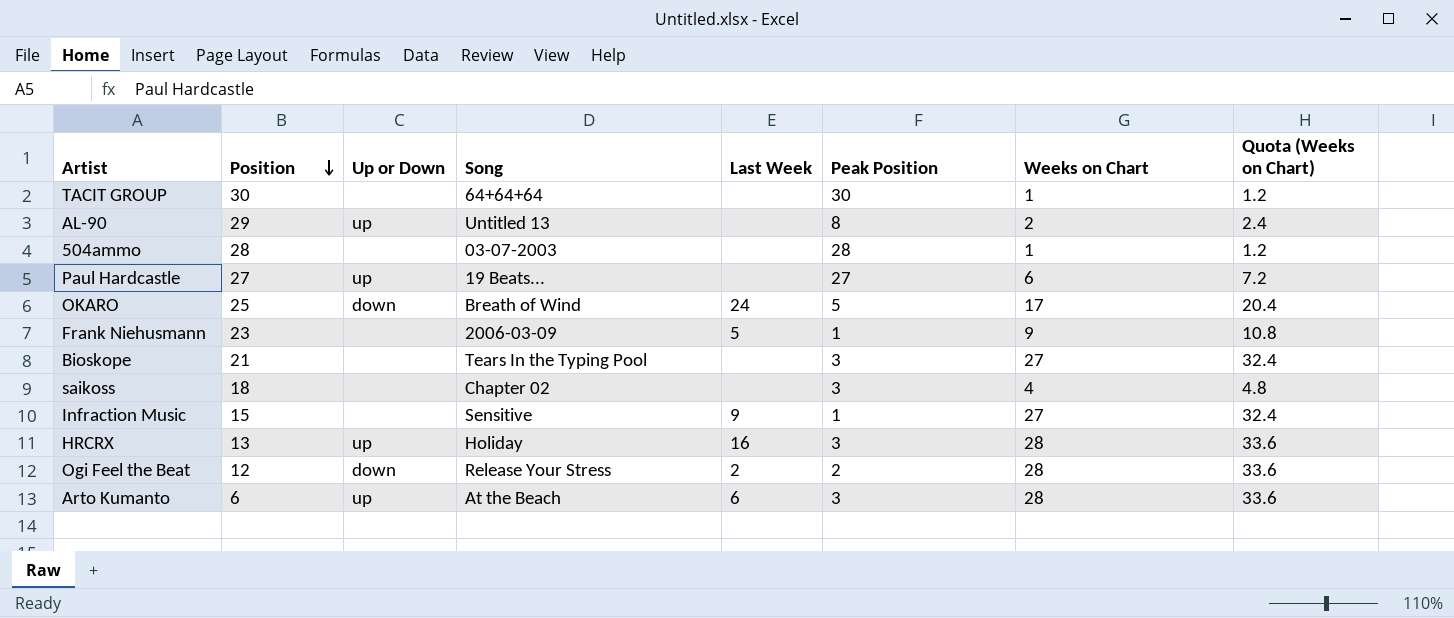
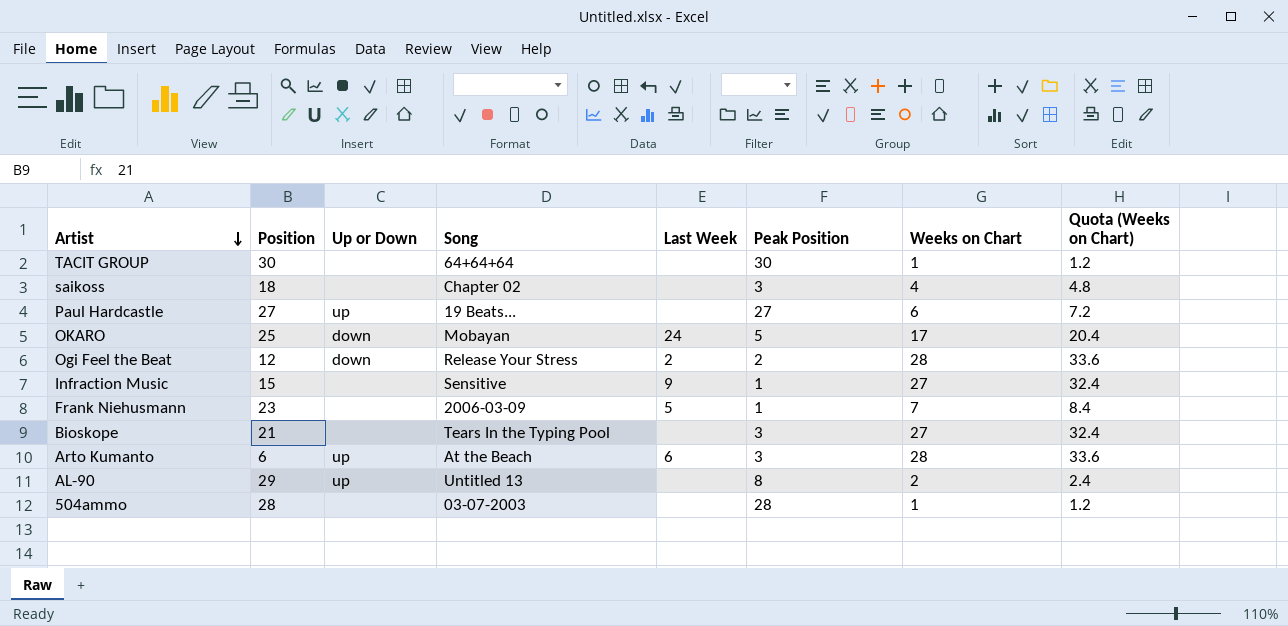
row order: Position descending -> Artist descending
row HRCRX: 13 | up | Holiday | 16 | 3 | 28 | 33.6 -> none
OKARO | Song: Breath of Wind -> Mobayan
Frank Niehusmann | Weeks on Chart: 9 -> 7
Frank Niehusmann | Quota (Weeks on Chart): 10.8 -> 8.4

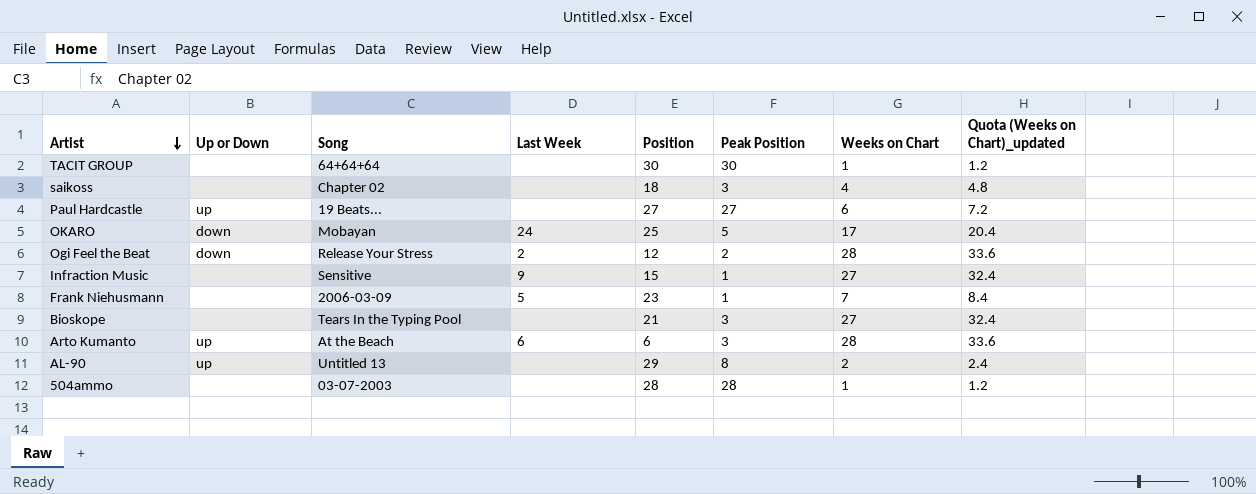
column Position | position: 2 -> 5
column name: Quota (Weeks on Chart) -> Quota (Weeks on Chart)_updated

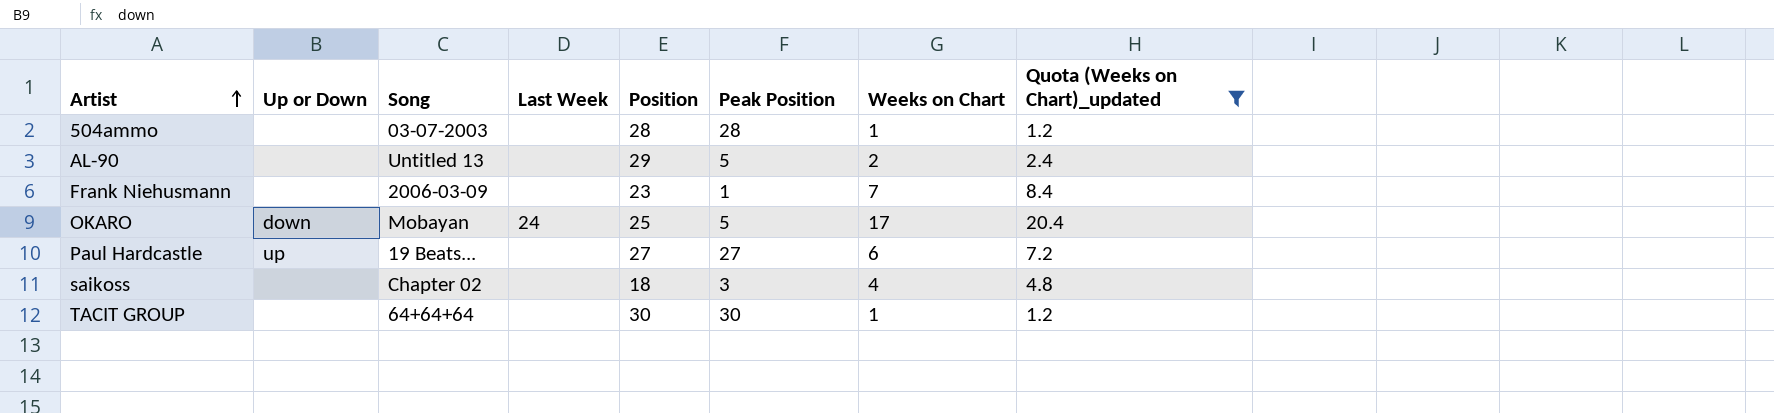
filter: none -> Quota (Weeks on Chart)_updated <= 20.4
row order: Artist descending -> Artist ascending
AL-90 | Up or Down: up -> none
AL-90 | Peak Position: 8 -> 5
Frank Niehusmann | Last Week: 5 -> none

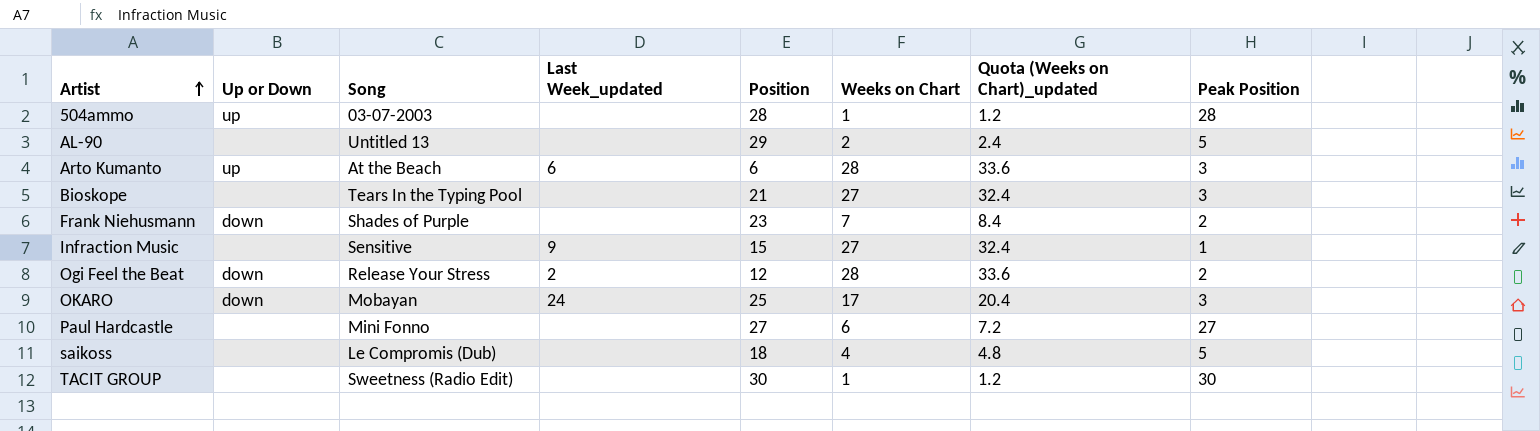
filter: Quota (Weeks on Chart)_updated <= 20.4 -> none
column name: Last Week -> Last Week_updated
column Peak Position | position: 6 -> 8
504ammo | Up or Down: none -> up
Frank Niehusmann | Up or Down: none -> down
Frank Niehusmann | Song: 2006-03-09 -> Shades of Purple
Frank Niehusmann | Peak Position: 1 -> 2
OKARO | Peak Position: 5 -> 3
Paul Hardcastle | Up or Down: up -> none
Paul Hardcastle | Song: 19 Beats... -> Mini Fonno
saikoss | Song: Chapter 02 -> Le Compromis (Dub)
saikoss | Peak Position: 3 -> 5
TACIT GROUP | Song: 64+64+64 -> Sweetness (Radio Edit)

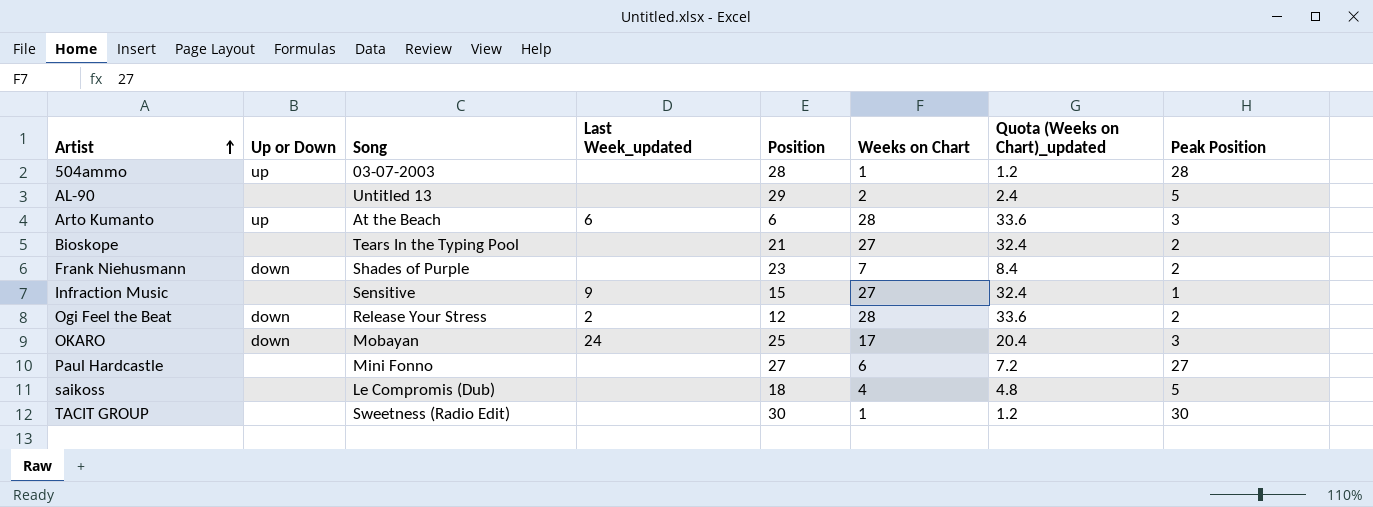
Bioskope | Peak Position: 3 -> 2

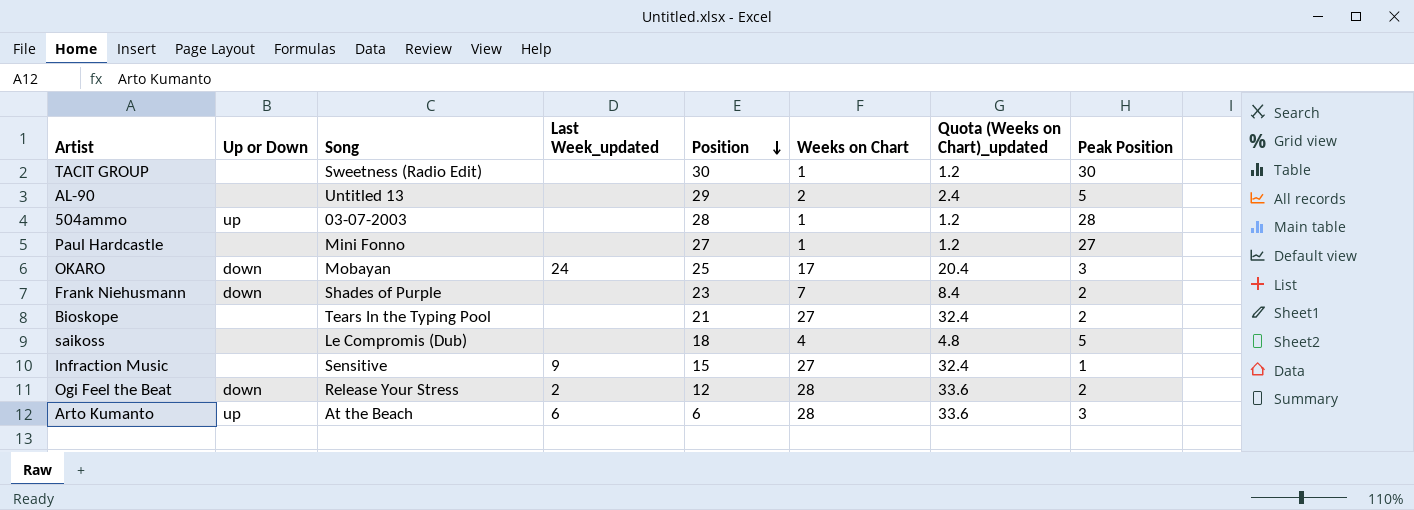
row order: Artist ascending -> Position descending
Paul Hardcastle | Weeks on Chart: 6 -> 1
Paul Hardcastle | Quota (Weeks on Chart)_updated: 7.2 -> 1.2

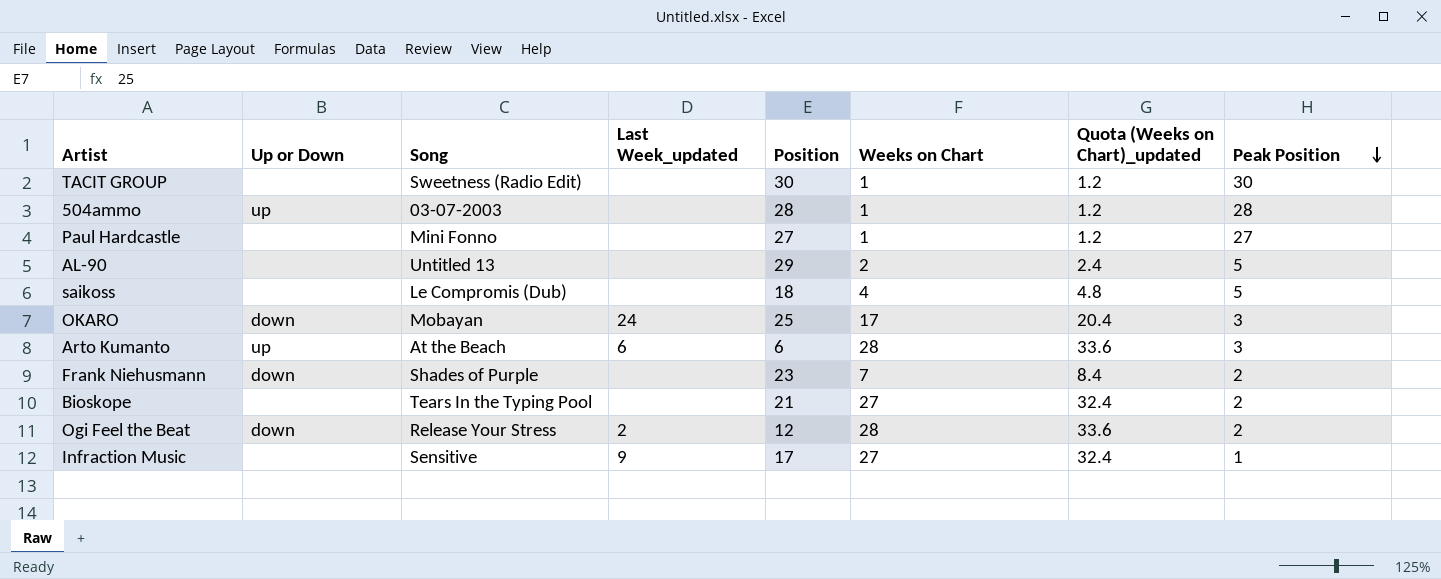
row order: Position descending -> Peak Position descending
Infraction Music | Position: 15 -> 17

